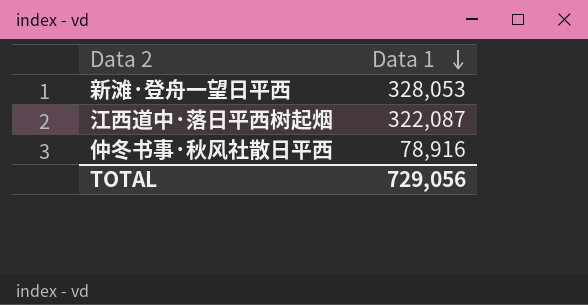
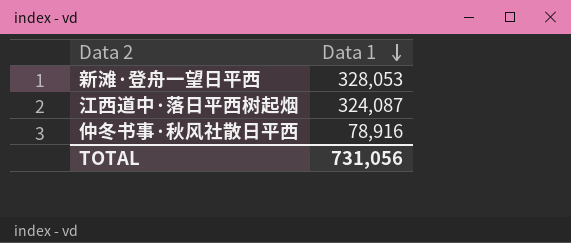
江西道中·落日平西树起烟 | Data 1: 322,087 -> 324,087
TOTAL | Data 1: 729,056 -> 731,056

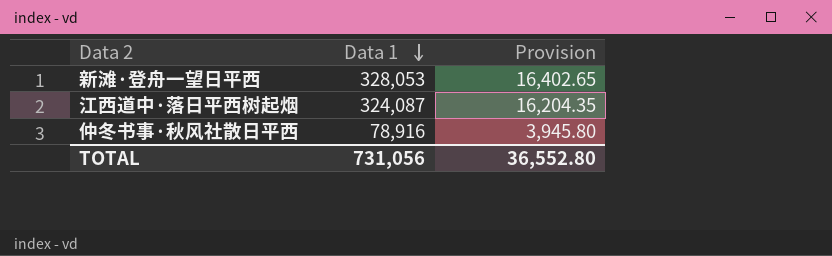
column Provision | formula: none -> [Data 1] * 0.05

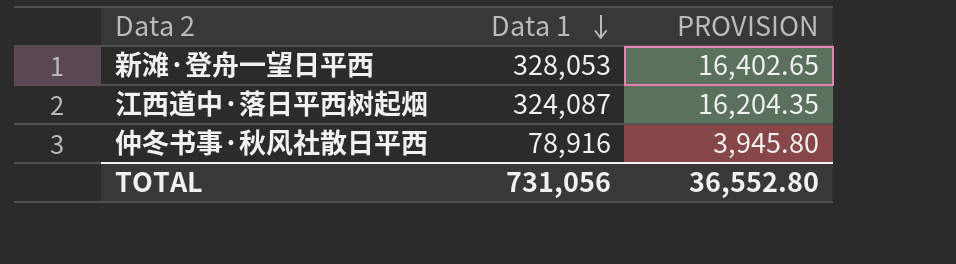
column name: Provision -> PROVISION

